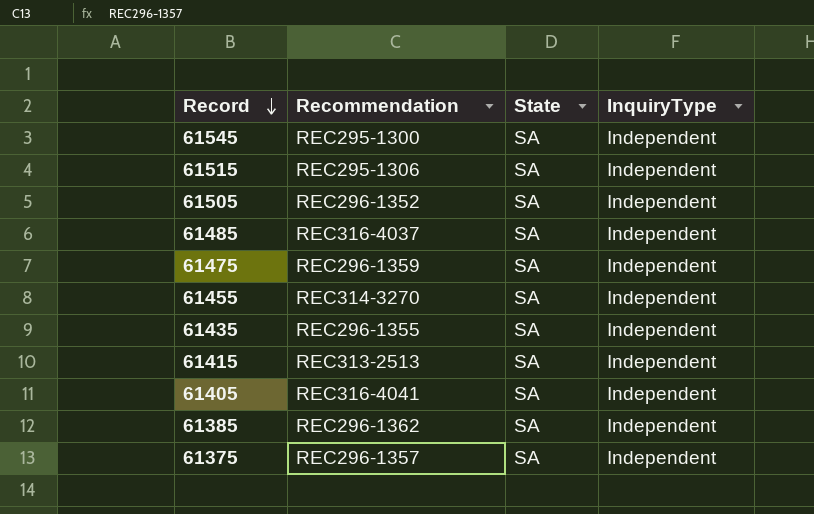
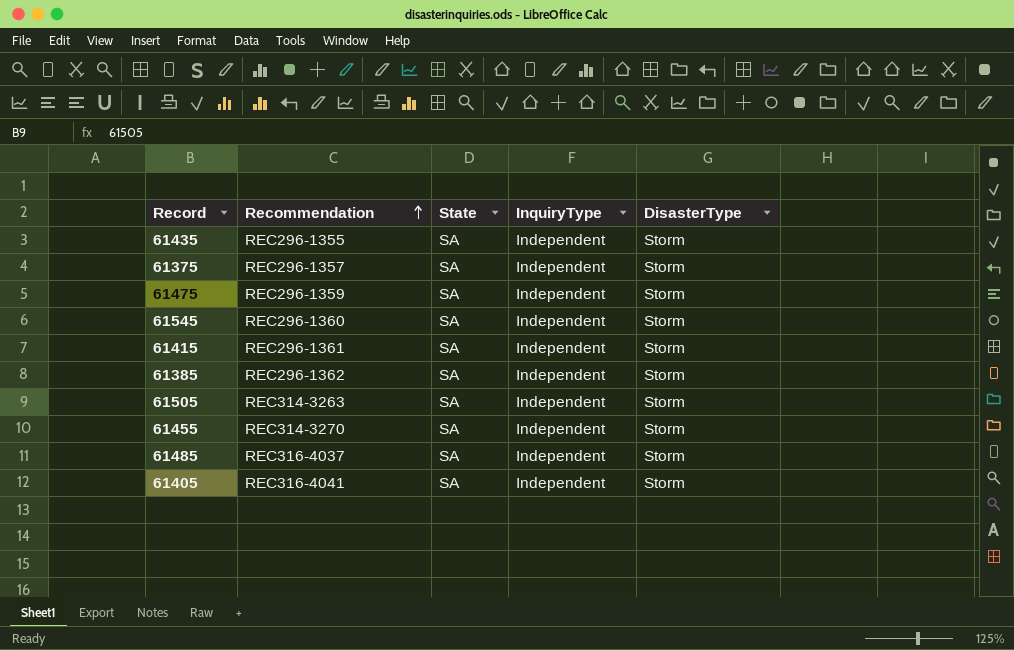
row order: Record descending -> Recommendation ascending
column DisasterType | position: none -> 5
row 61515: REC295-1306 | SA | Independent -> none
61545 | Recommendation: REC295-1300 -> REC296-1360
61415 | Recommendation: REC313-2513 -> REC296-1361
61505 | Recommendation: REC296-1352 -> REC314-3263

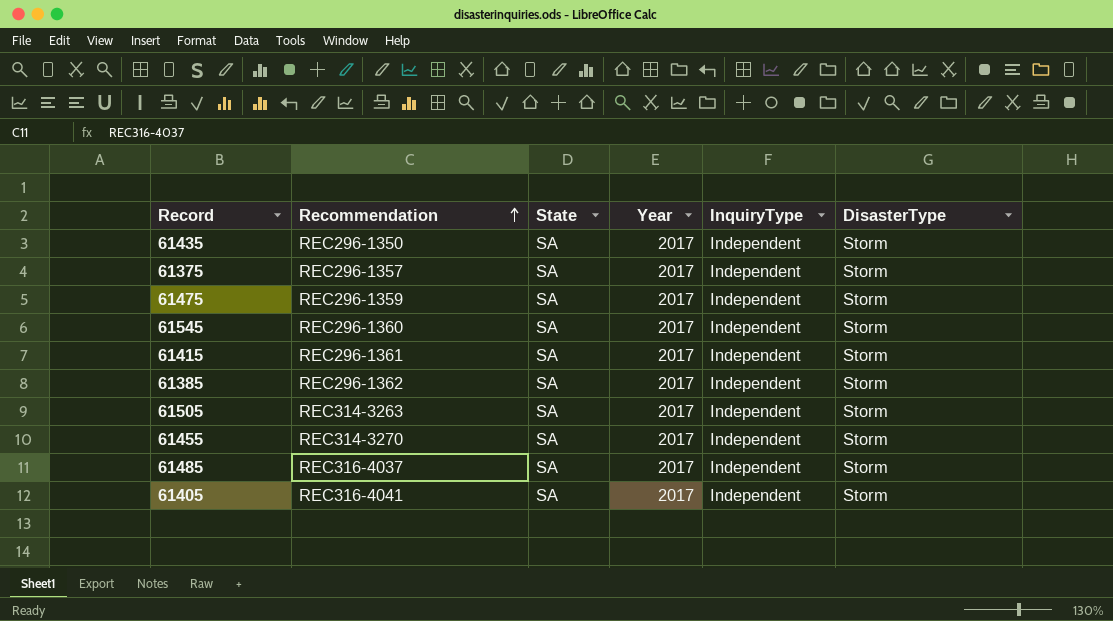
column Year | position: none -> 4
61435 | Recommendation: REC296-1355 -> REC296-1350

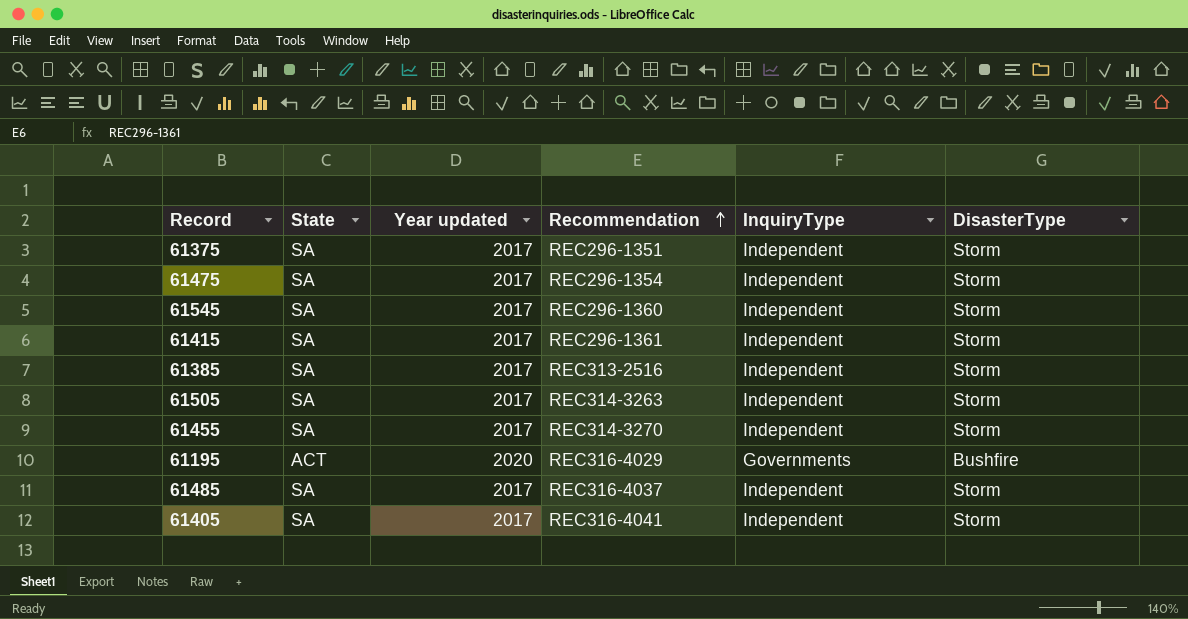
column name: Year -> Year updated
column Recommendation | position: 2 -> 4
row 61435: REC296-1350 | SA | 2017 | Independent | Storm -> none
61375 | Recommendation: REC296-1357 -> REC296-1351
61475 | Recommendation: REC296-1359 -> REC296-1354
61385 | Recommendation: REC296-1362 -> REC313-2516
row 61195: none -> ACT | 2020 | REC316-4029 | Governments | Bushfire

